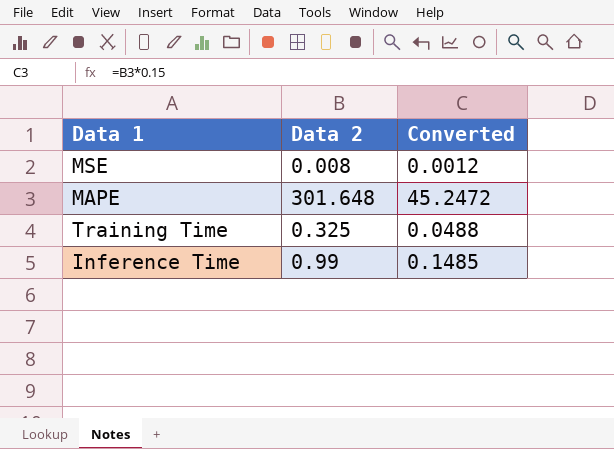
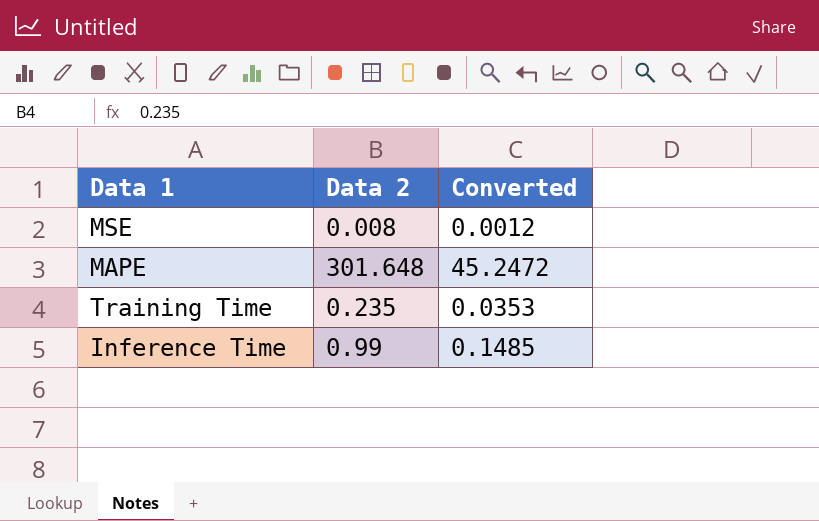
Training Time | Data 2: 0.325 -> 0.235
Training Time | Converted: 0.0488 -> 0.0353

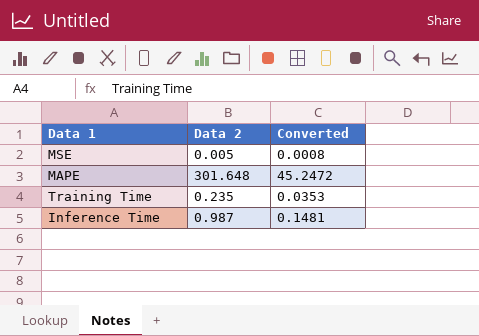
MSE | Data 2: 0.008 -> 0.005
MSE | Converted: 0.0012 -> 0.0008
Inference Time | Data 2: 0.99 -> 0.987
Inference Time | Converted: 0.1485 -> 0.1481

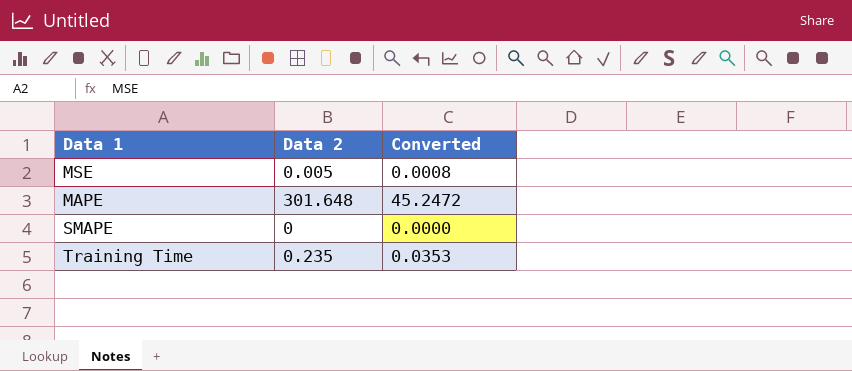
row Inference Time: 0.987 | 0.1481 -> none
row SMAPE: none -> 0 | 0.0000

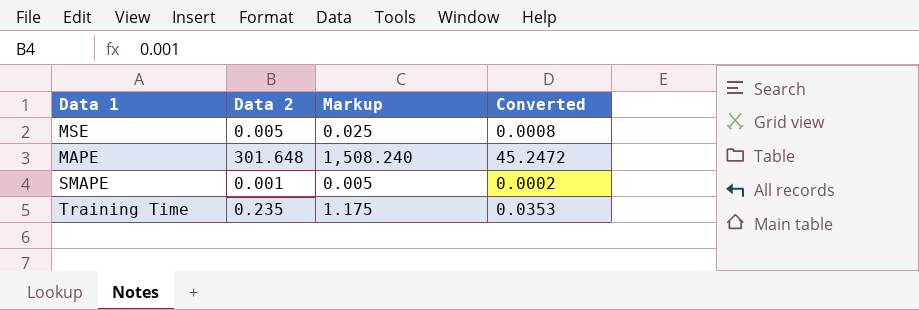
column Markup | formula: none -> [Data 2] * 5
SMAPE | Data 2: 0 -> 0.001
SMAPE | Converted: 0.0000 -> 0.0002

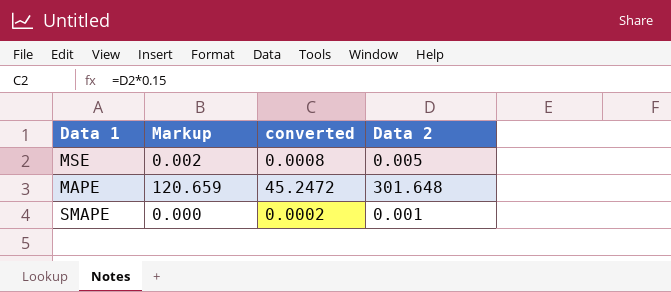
column Markup | formula: [Data 2] * 5 -> [Data 2] * 0.4
column name: Converted -> converted
column Data 2 | position: 2 -> 4
row Training Time: 0.235 | 1.175 | 0.0353 -> none

